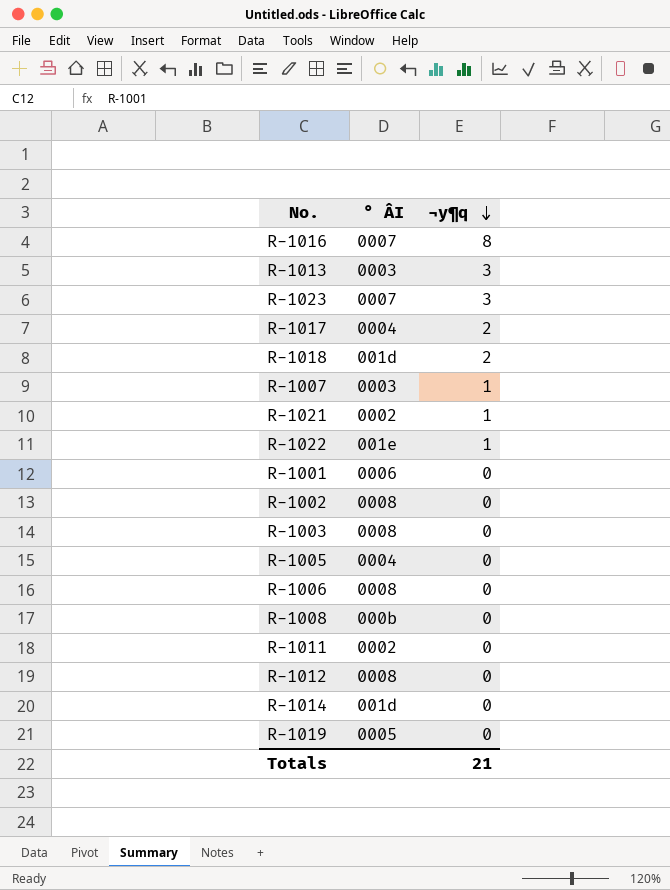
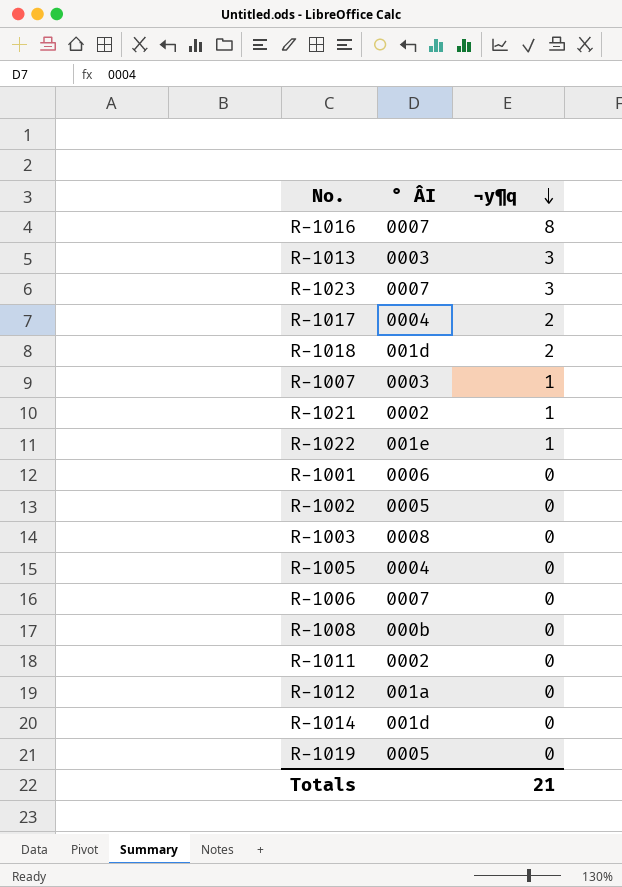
R-1002 | ° ÂI: 0008 -> 0005
R-1006 | ° ÂI: 0008 -> 0007
R-1012 | ° ÂI: 0008 -> 001a

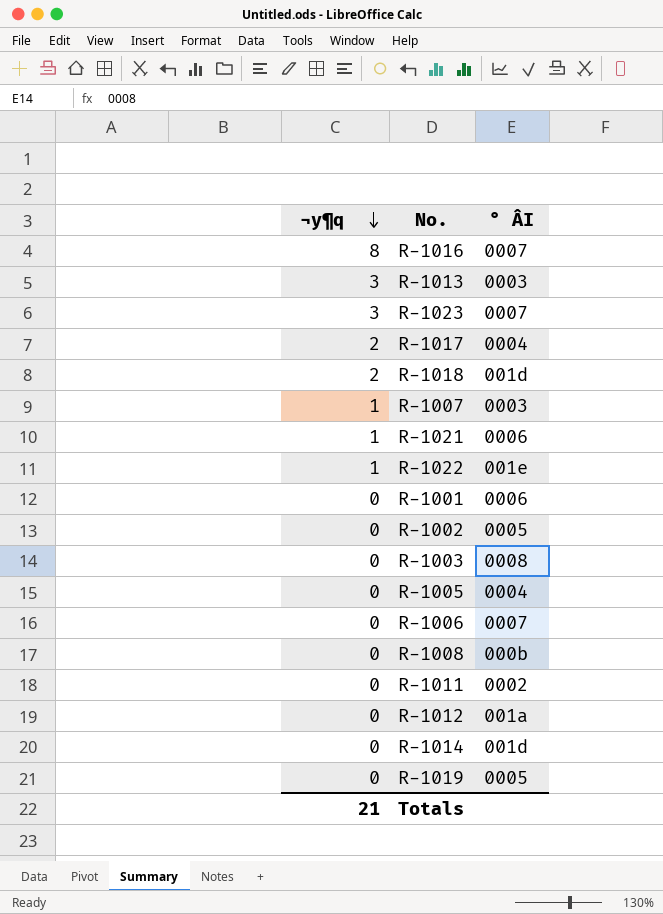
column ¬y¶q | position: 3 -> 1
R-1021 | ° ÂI: 0002 -> 0006

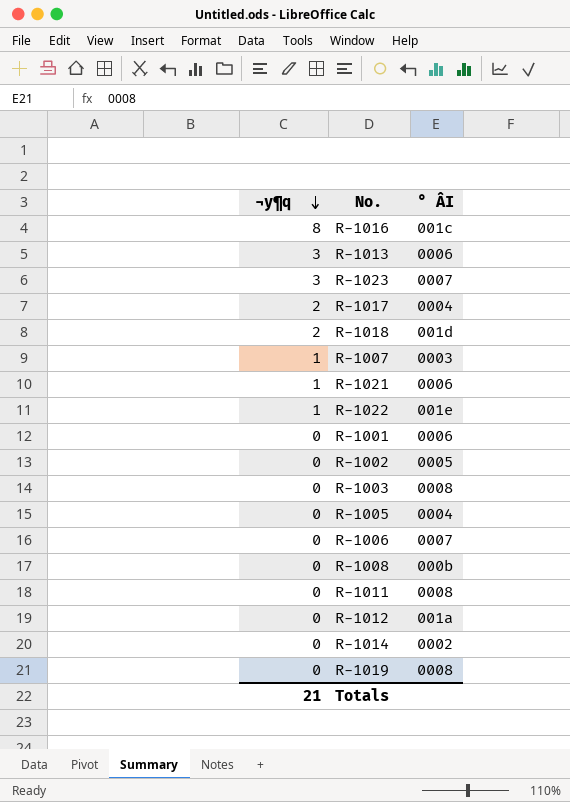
R-1016 | ° ÂI: 0007 -> 001c
R-1013 | ° ÂI: 0003 -> 0006
R-1011 | ° ÂI: 0002 -> 0008
R-1014 | ° ÂI: 001d -> 0002
R-1019 | ° ÂI: 0005 -> 0008

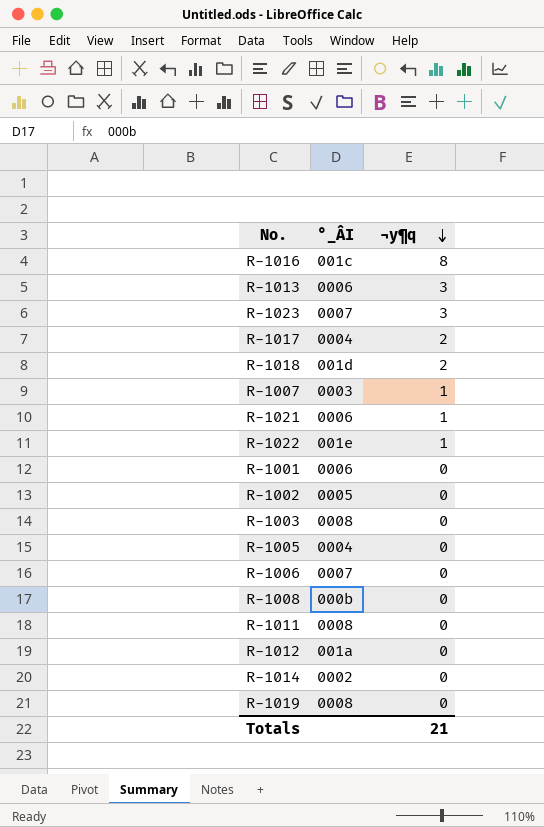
column name: ° ÂI -> °_ÂI
column ¬y¶q | position: 1 -> 3

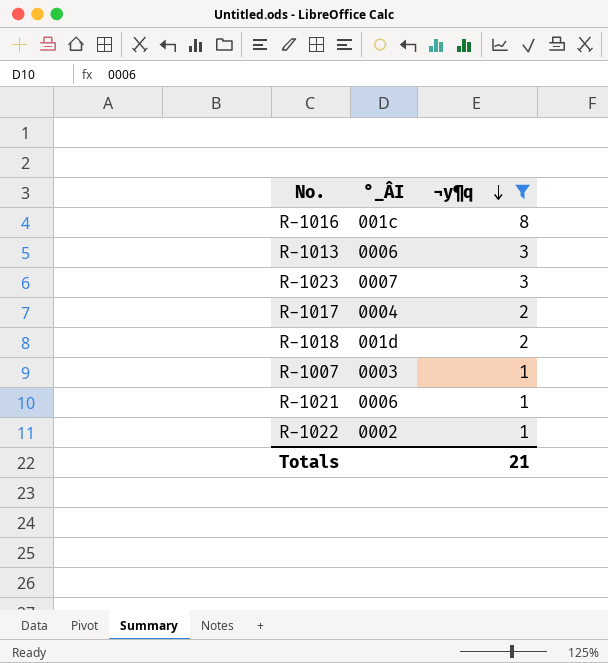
filter: none -> ¬y¶q != 0
R-1022 | °_ÂI: 001e -> 0002

